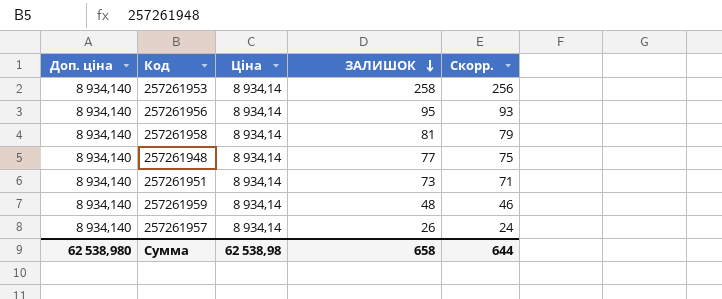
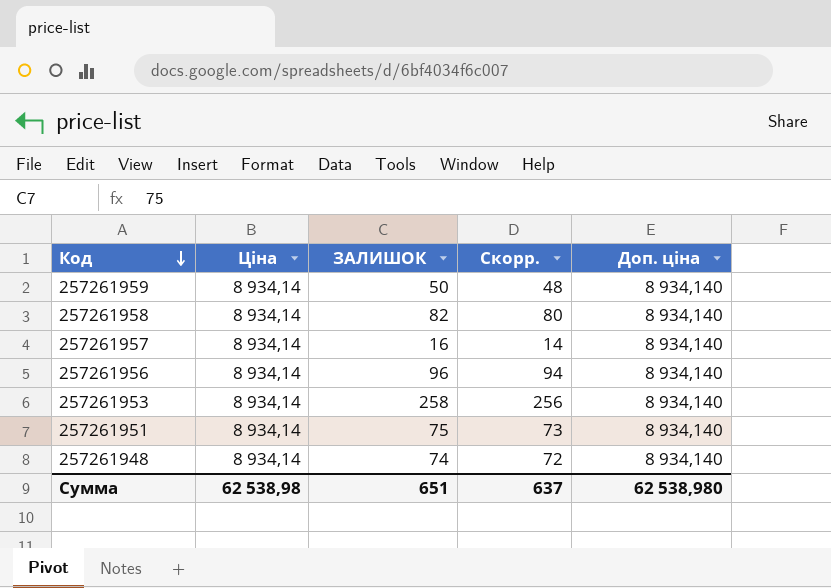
row order: ЗАЛИШОК descending -> Код descending
column Доп. ціна | position: 1 -> 5
257261959 | ЗАЛИШОК: 48 -> 50
257261959 | Скорр.: 46 -> 48
257261958 | ЗАЛИШОК: 81 -> 82
257261958 | Скорр.: 79 -> 80
257261957 | ЗАЛИШОК: 26 -> 16
257261957 | Скорр.: 24 -> 14
257261956 | ЗАЛИШОК: 95 -> 96
257261956 | Скорр.: 93 -> 94
257261951 | ЗАЛИШОК: 73 -> 75
257261951 | Скорр.: 71 -> 73
257261948 | ЗАЛИШОК: 77 -> 74
257261948 | Скорр.: 75 -> 72
Сумма | ЗАЛИШОК: 658 -> 651
Сумма | Скорр.: 644 -> 637

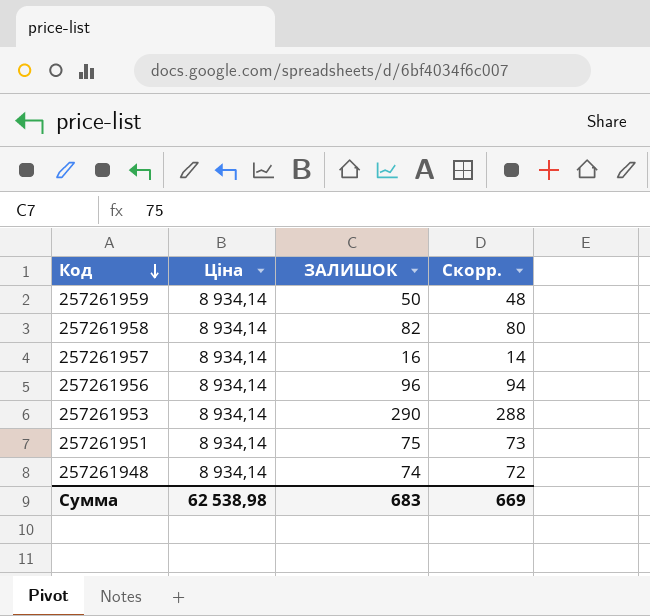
column Доп. ціна | position: 5 -> none
257261953 | ЗАЛИШОК: 258 -> 290
257261953 | Скорр.: 256 -> 288
Сумма | ЗАЛИШОК: 651 -> 683
Сумма | Скорр.: 637 -> 669

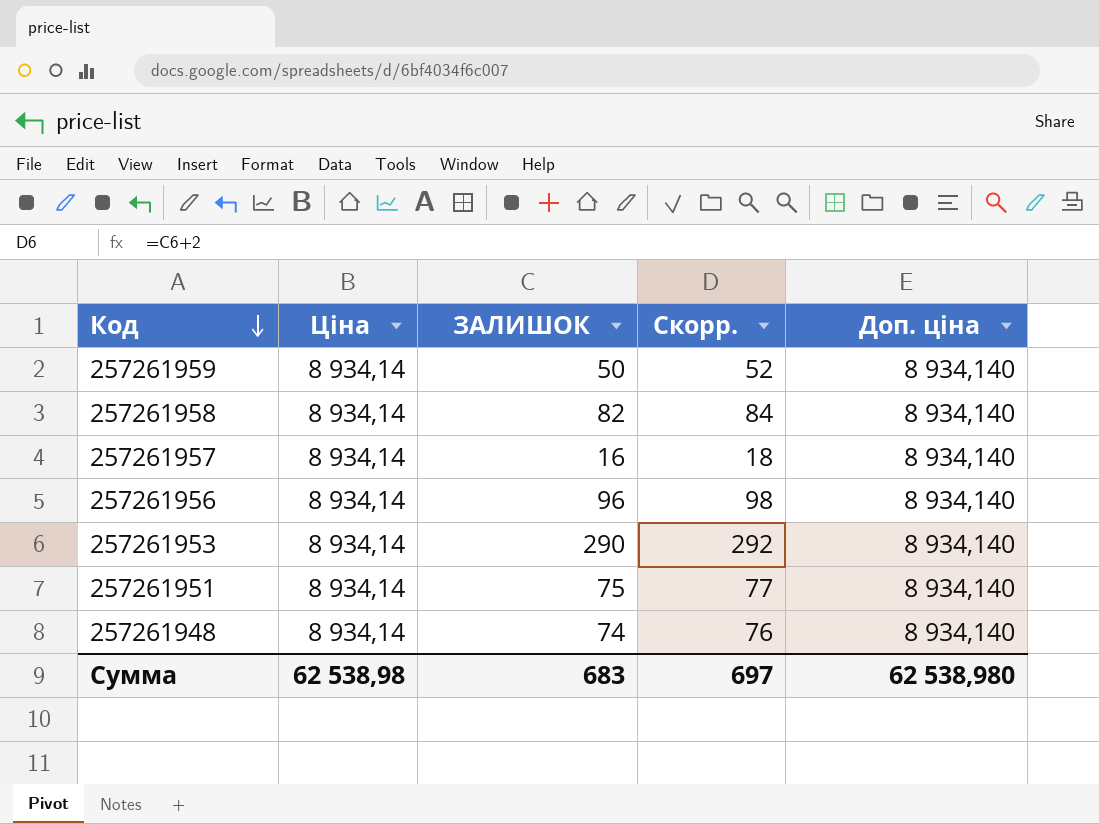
column Скорр. | formula: [ЗАЛИШОК] - 2 -> [ЗАЛИШОК] + 2
column Доп. ціна | position: none -> 5
Сумма | Скорр.: 669 -> 697

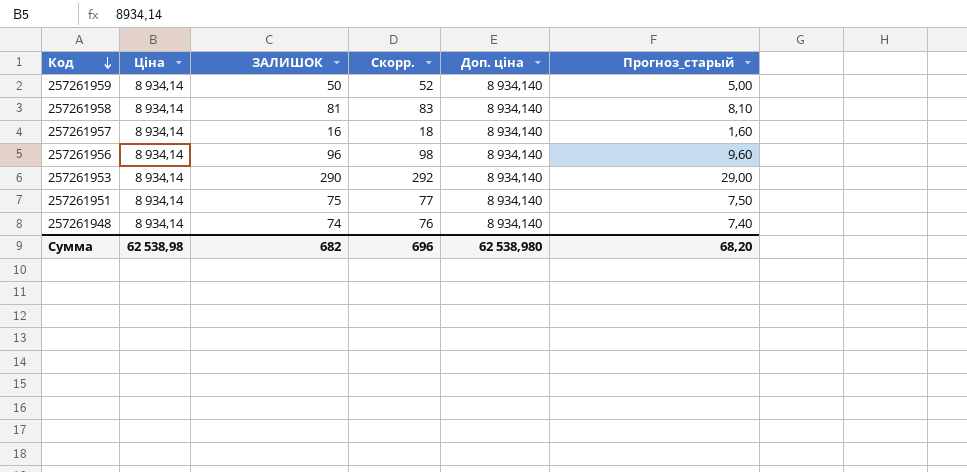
column Прогноз_старый | formula: none -> [ЗАЛИШОК] * 0,1
257261958 | ЗАЛИШОК: 82 -> 81
257261958 | Скорр.: 84 -> 83
Сумма | ЗАЛИШОК: 683 -> 682
Сумма | Скорр.: 697 -> 696

